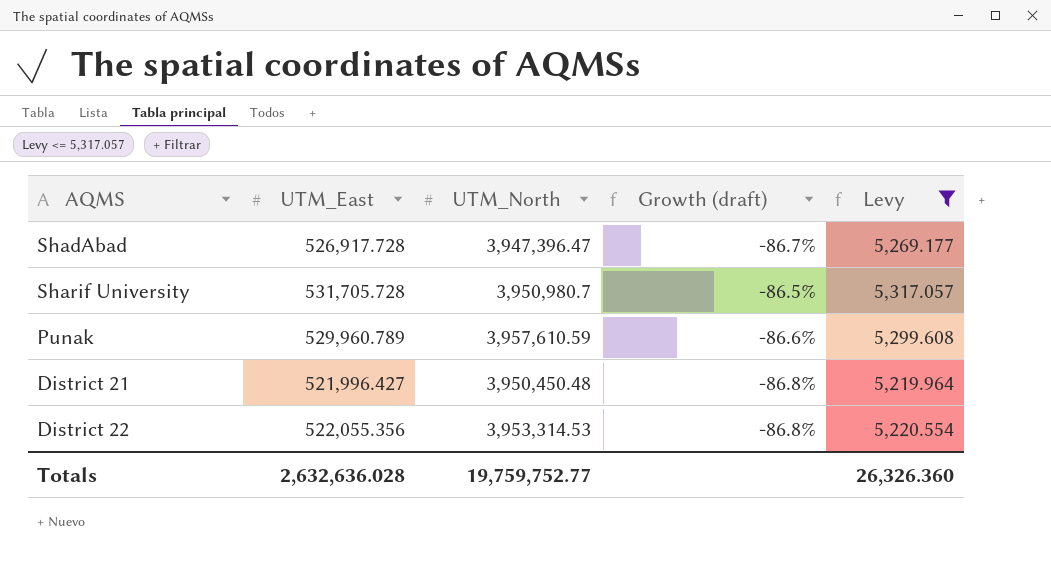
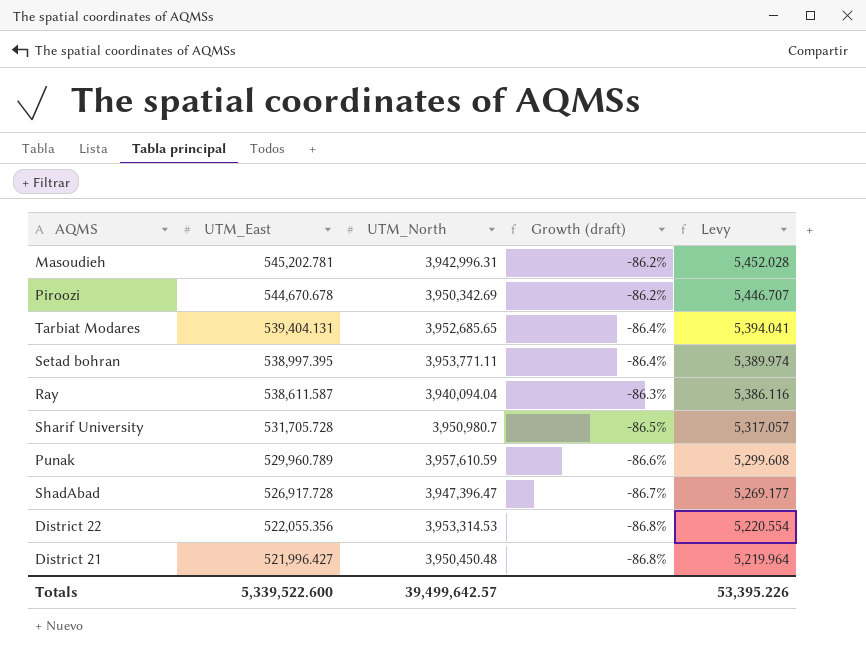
filter: Levy <= 5,317.057 -> none
row order: none -> UTM_East descending
Totals | UTM_East: 2,632,636.028 -> 5,339,522.600
Totals | UTM_North: 19,759,752.77 -> 39,499,642.57
Totals | Levy: 26,326.360 -> 53,395.226

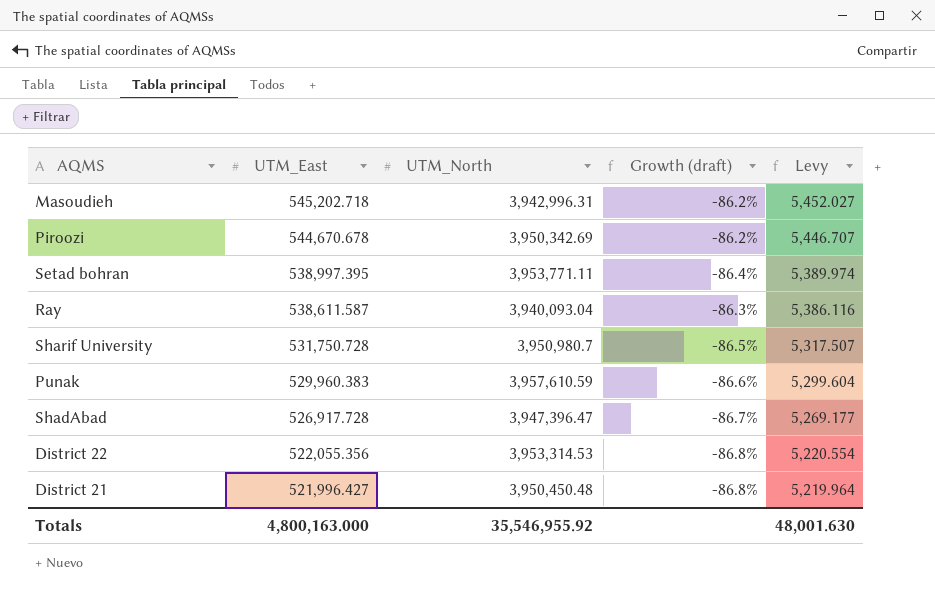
row Tarbiat Modares: 539,404.131 | 3,952,685.65 | -86.4% | 5,394.041 -> none
Masoudieh | UTM_East: 545,202.781 -> 545,202.718
Masoudieh | Levy: 5,452.028 -> 5,452.027
Ray | UTM_North: 3,940,094.04 -> 3,940,093.04
Sharif University | UTM_East: 531,705.728 -> 531,750.728
Sharif University | Levy: 5,317.057 -> 5,317.507
Punak | UTM_East: 529,960.789 -> 529,960.383
Punak | Levy: 5,299.608 -> 5,299.604
Totals | UTM_East: 5,339,522.600 -> 4,800,163.000
Totals | UTM_North: 39,499,642.57 -> 35,546,955.92
Totals | Levy: 53,395.226 -> 48,001.630

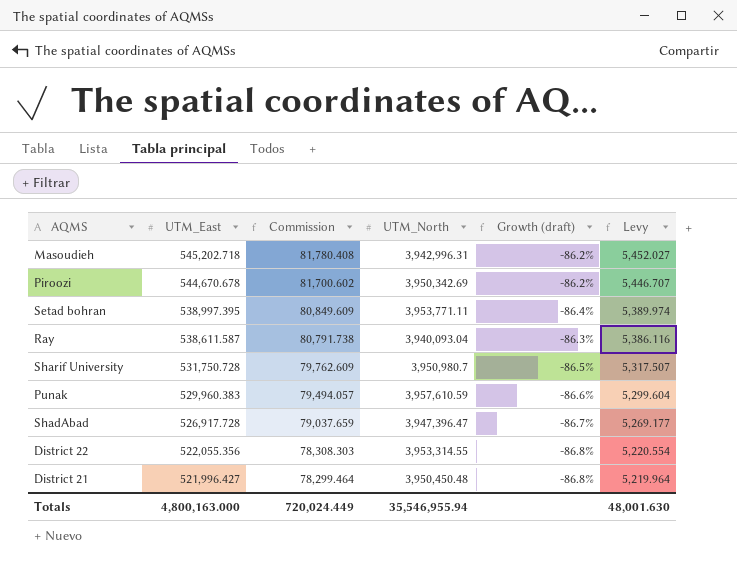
column Commission | formula: none -> [UTM_East] * 0.15
District 22 | UTM_North: 3,953,314.53 -> 3,953,314.55
Totals | UTM_North: 35,546,955.92 -> 35,546,955.94

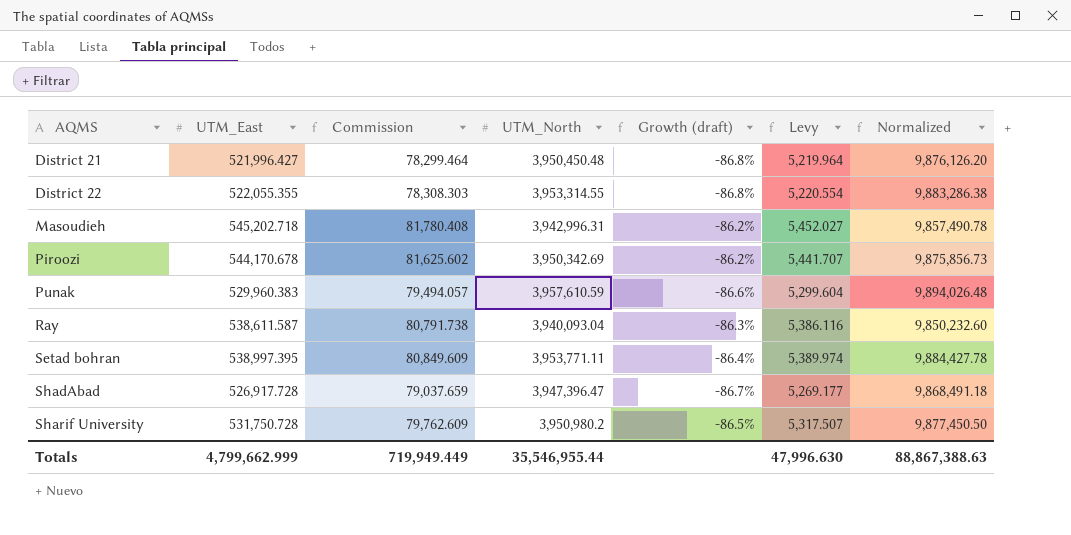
row order: UTM_East descending -> AQMS ascending
column Normalized | formula: none -> [UTM_North] * 2.5
District 22 | UTM_East: 522,055.356 -> 522,055.355
Piroozi | UTM_East: 544,670.678 -> 544,170.678
Piroozi | Commission: 81,700.602 -> 81,625.602
Piroozi | Levy: 5,446.707 -> 5,441.707
Sharif University | UTM_North: 3,950,980.7 -> 3,950,980.2
Totals | UTM_East: 4,800,163.000 -> 4,799,662.999
Totals | Commission: 720,024.449 -> 719,949.449
Totals | UTM_North: 35,546,955.94 -> 35,546,955.44
Totals | Levy: 48,001.630 -> 47,996.630

